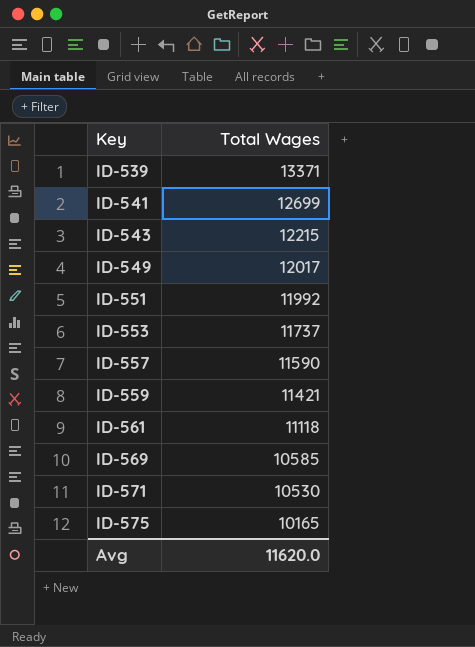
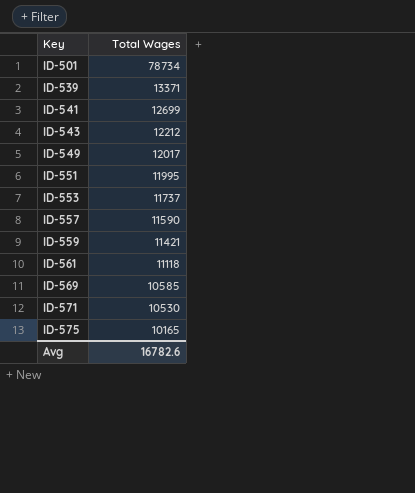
row ID-501: none -> 78734
ID-543 | Total Wages: 12215 -> 12212
ID-551 | Total Wages: 11992 -> 11995
Avg | Total Wages: 11620.0 -> 16782.6

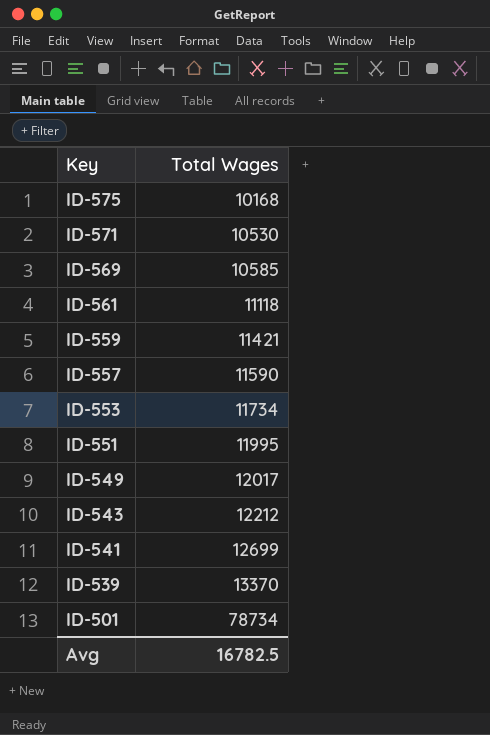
row order: Key ascending -> Key descending
ID-575 | Total Wages: 10165 -> 10168
ID-553 | Total Wages: 11737 -> 11734
ID-539 | Total Wages: 13371 -> 13370
Avg | Total Wages: 16782.6 -> 16782.5

